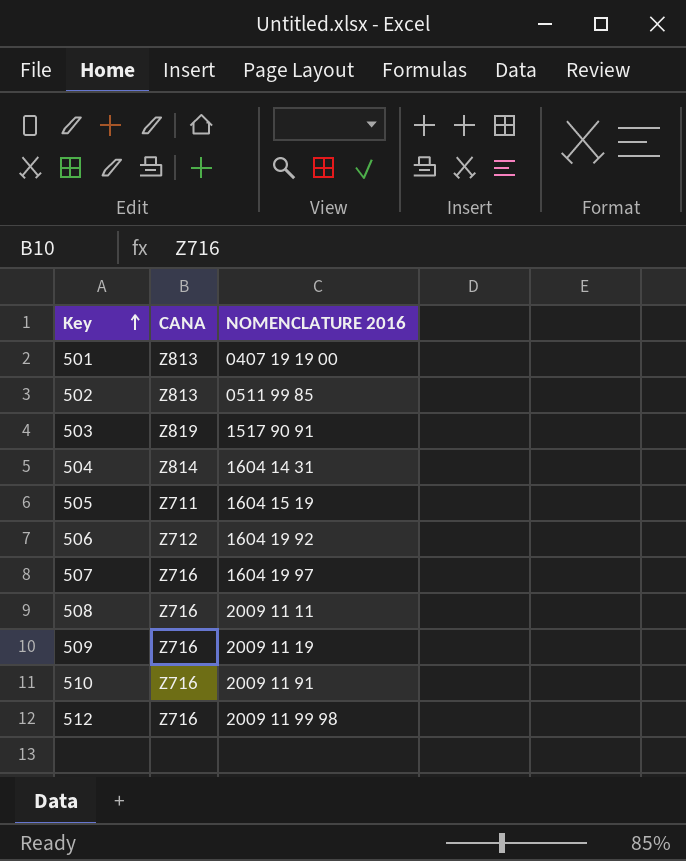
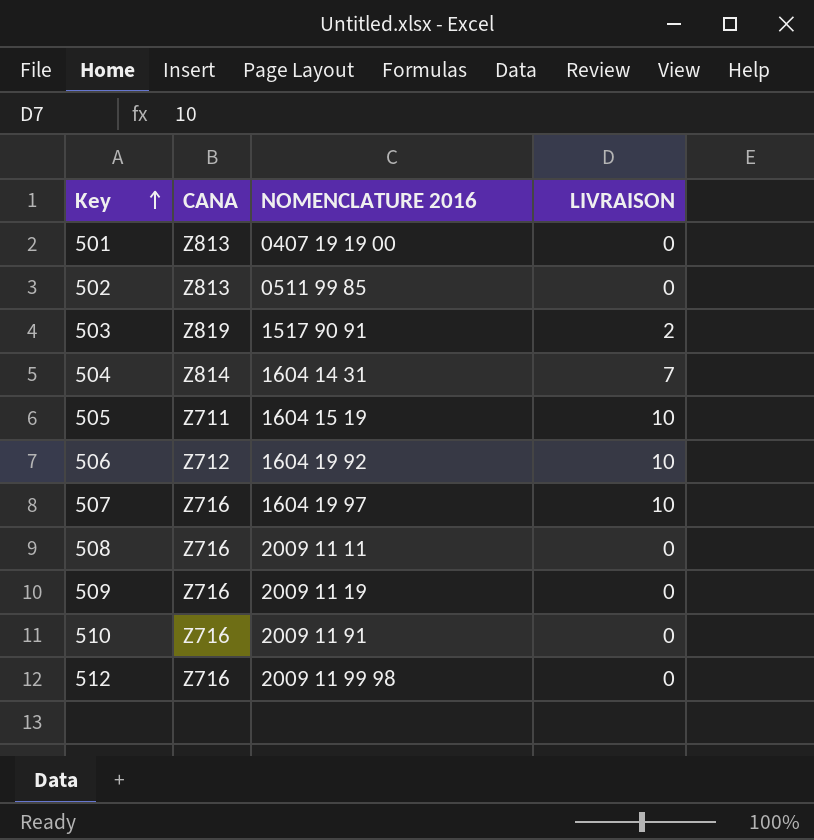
column LIVRAISON | position: none -> 4

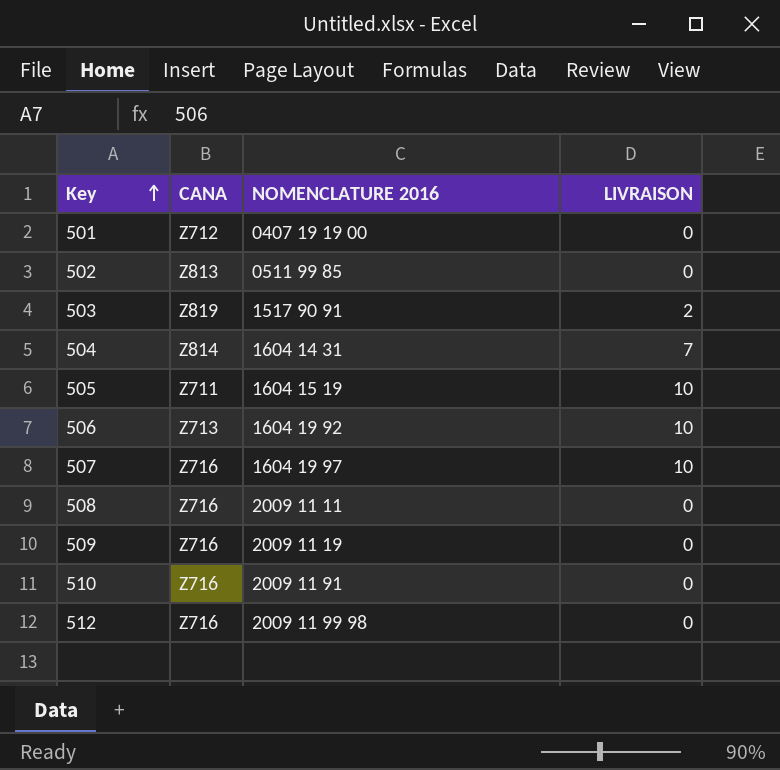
501 | CANA: Z813 -> Z712
506 | CANA: Z712 -> Z713

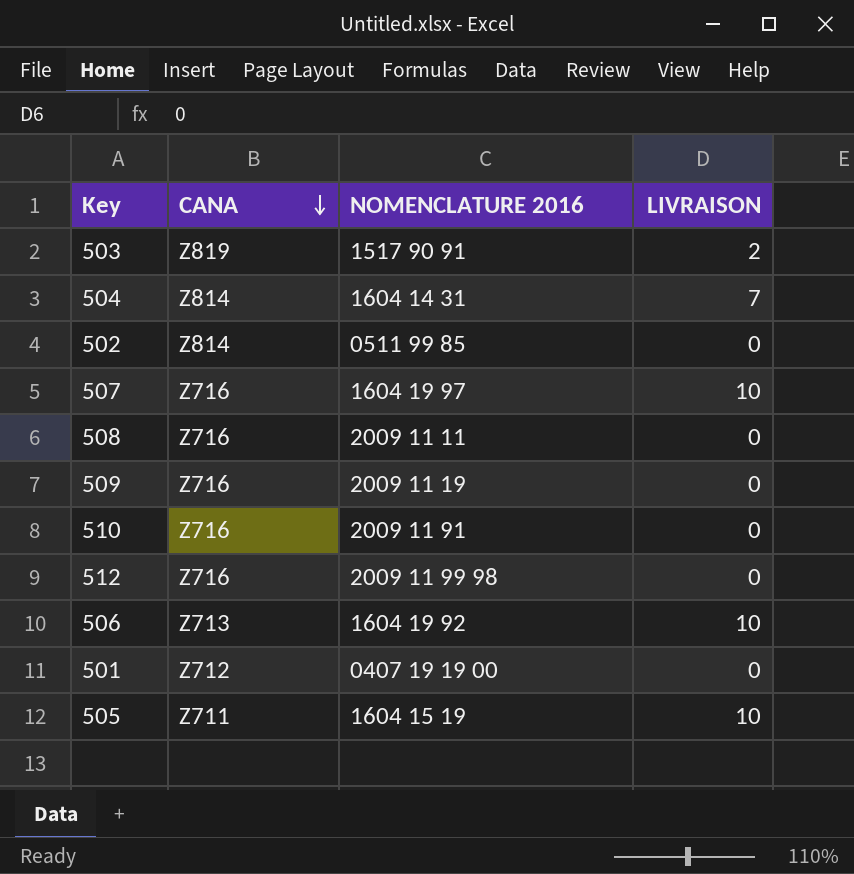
row order: Key ascending -> CANA descending
502 | CANA: Z813 -> Z814

